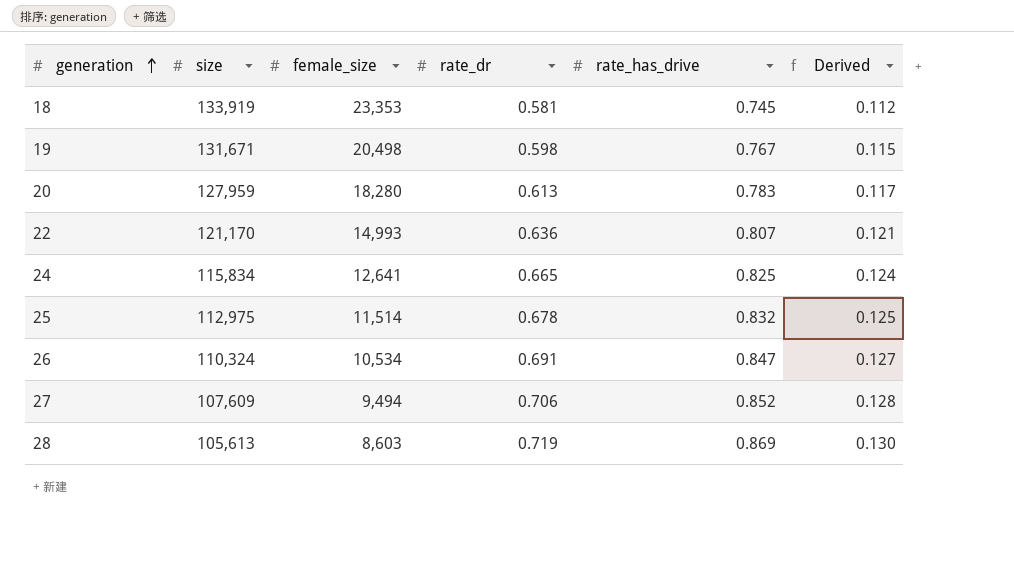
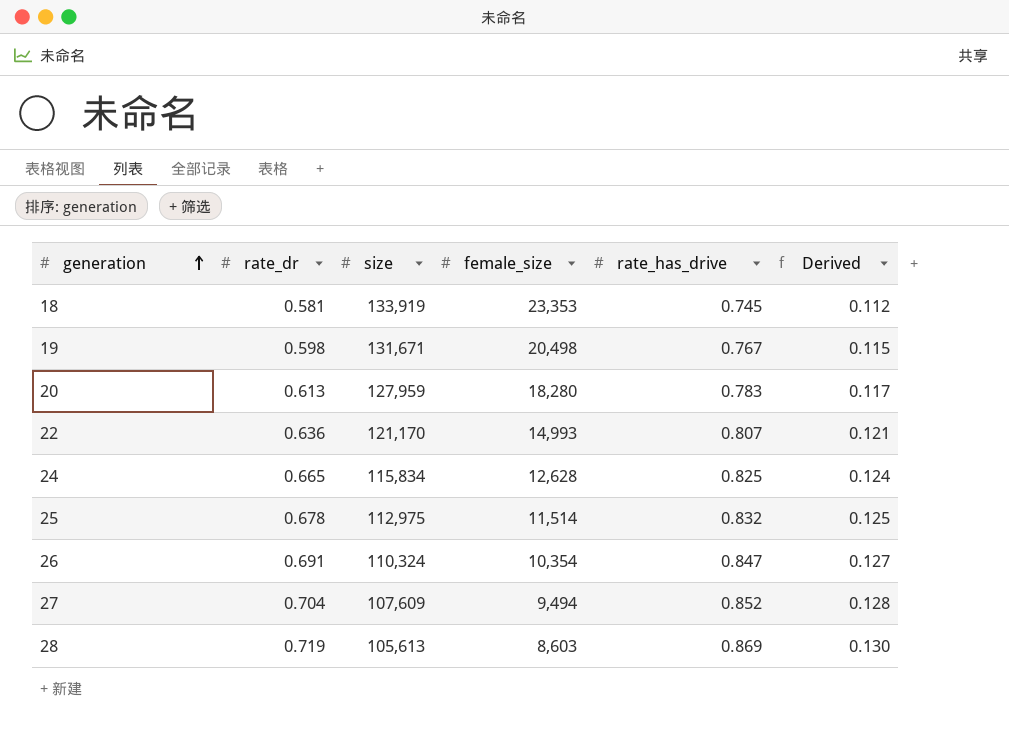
column rate_dr | position: 4 -> 2
24 | female_size: 12,641 -> 12,628
26 | female_size: 10,534 -> 10,354
27 | rate_dr: 0.706 -> 0.704

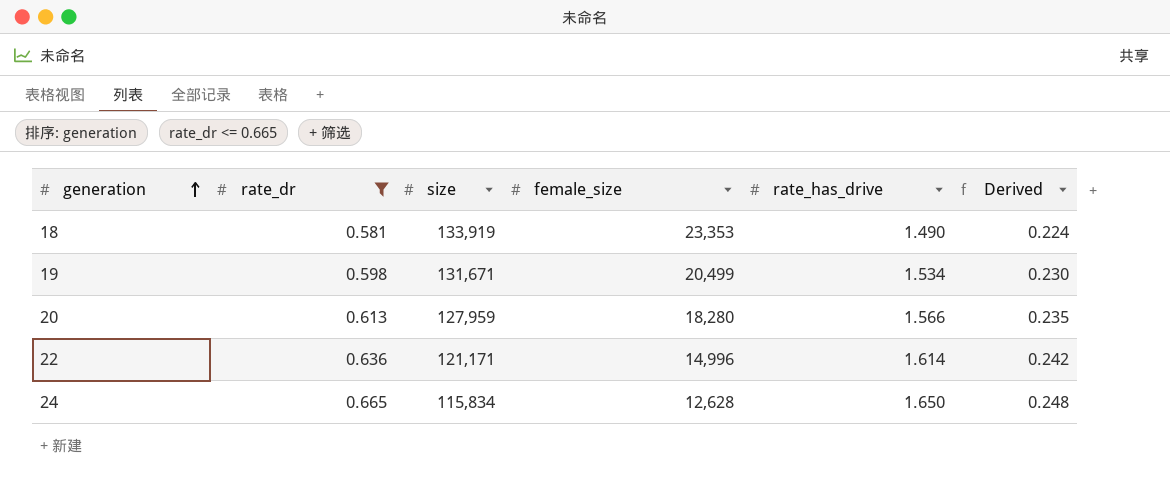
filter: none -> rate_dr <= 0.665
18 | rate_has_drive: 0.745 -> 1.490
18 | Derived: 0.112 -> 0.224
19 | female_size: 20,498 -> 20,499
19 | rate_has_drive: 0.767 -> 1.534
19 | Derived: 0.115 -> 0.230
20 | rate_has_drive: 0.783 -> 1.566
20 | Derived: 0.117 -> 0.235
22 | size: 121,170 -> 121,171
22 | female_size: 14,993 -> 14,996
22 | rate_has_drive: 0.807 -> 1.614
22 | Derived: 0.121 -> 0.242
24 | rate_has_drive: 0.825 -> 1.650
24 | Derived: 0.124 -> 0.248

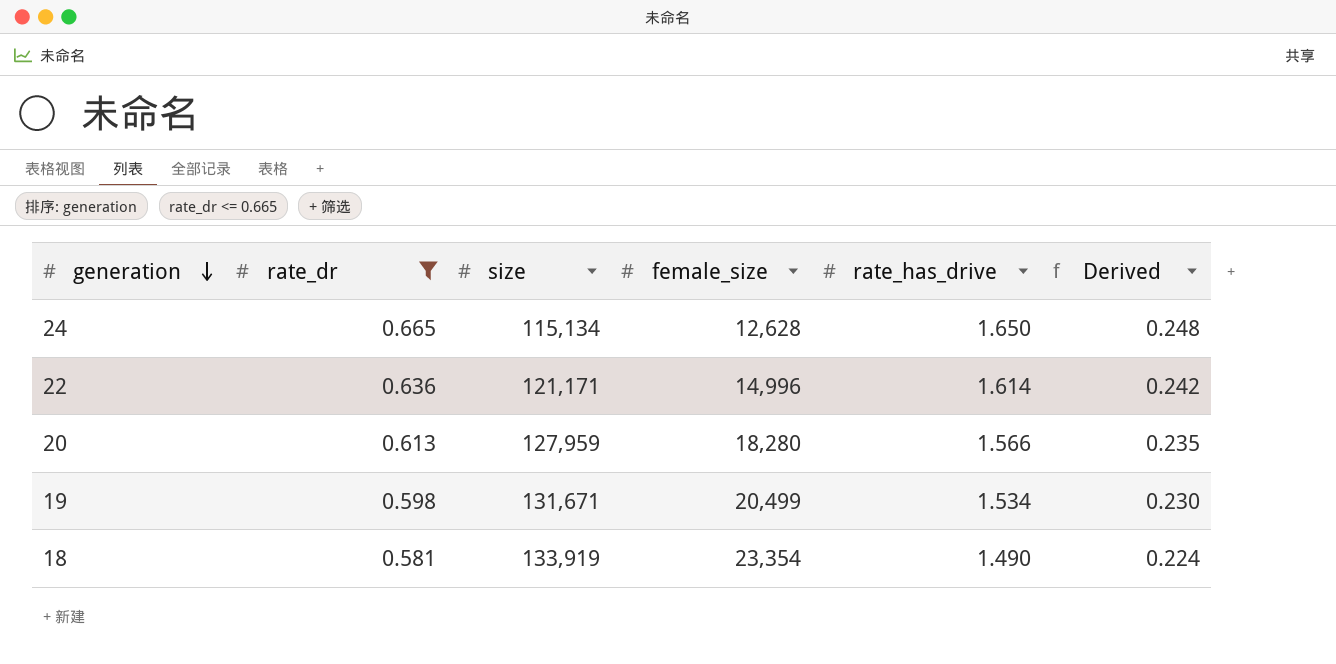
row order: generation ascending -> generation descending
24 | size: 115,834 -> 115,134
18 | female_size: 23,353 -> 23,354

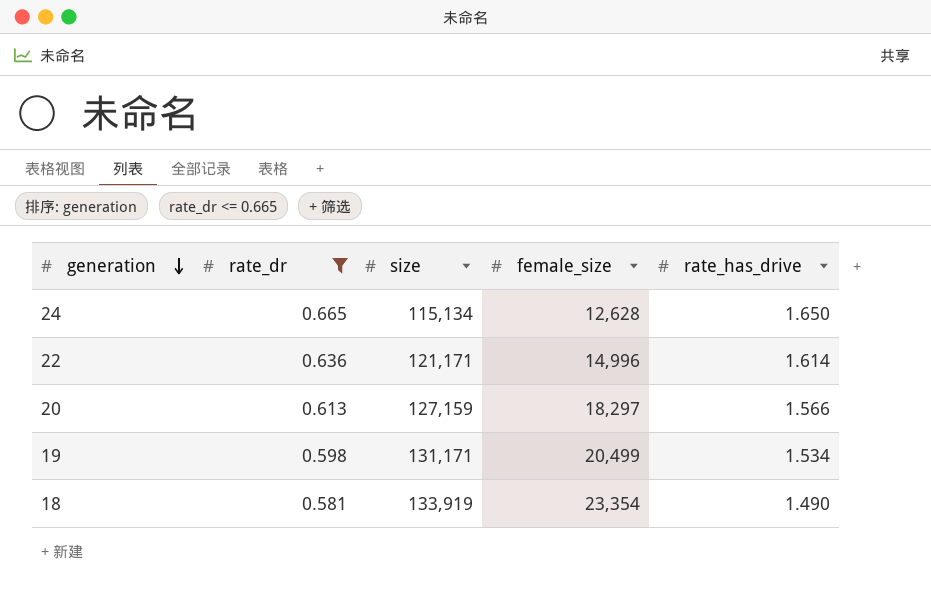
column Derived | formula: [rate_has_drive] * 0.15 -> none
20 | size: 127,959 -> 127,159
20 | female_size: 18,280 -> 18,297
19 | size: 131,671 -> 131,171

